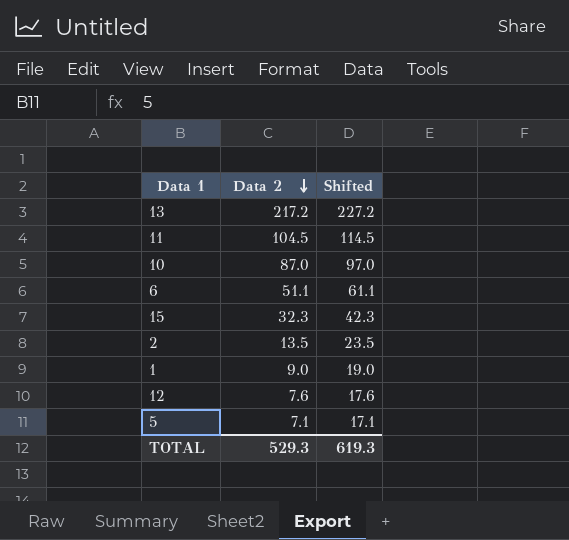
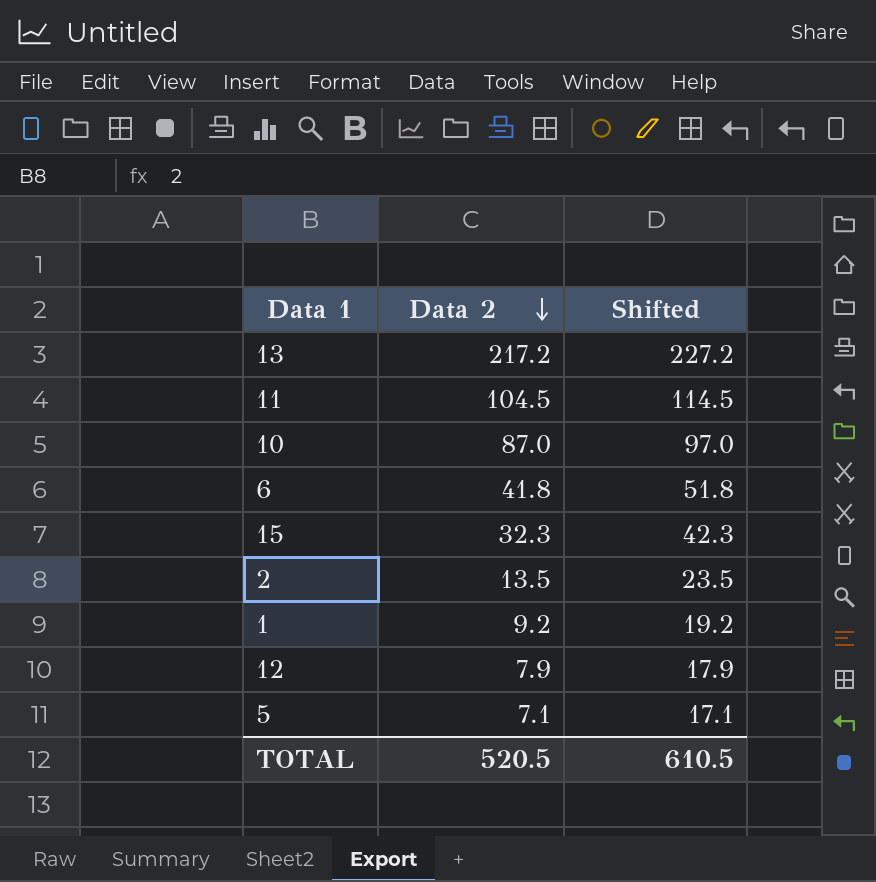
6 | Data 2: 51.1 -> 41.8
6 | Shifted: 61.1 -> 51.8
1 | Data 2: 9.0 -> 9.2
1 | Shifted: 19.0 -> 19.2
12 | Data 2: 7.6 -> 7.9
12 | Shifted: 17.6 -> 17.9
TOTAL | Data 2: 529.3 -> 520.5
TOTAL | Shifted: 619.3 -> 610.5

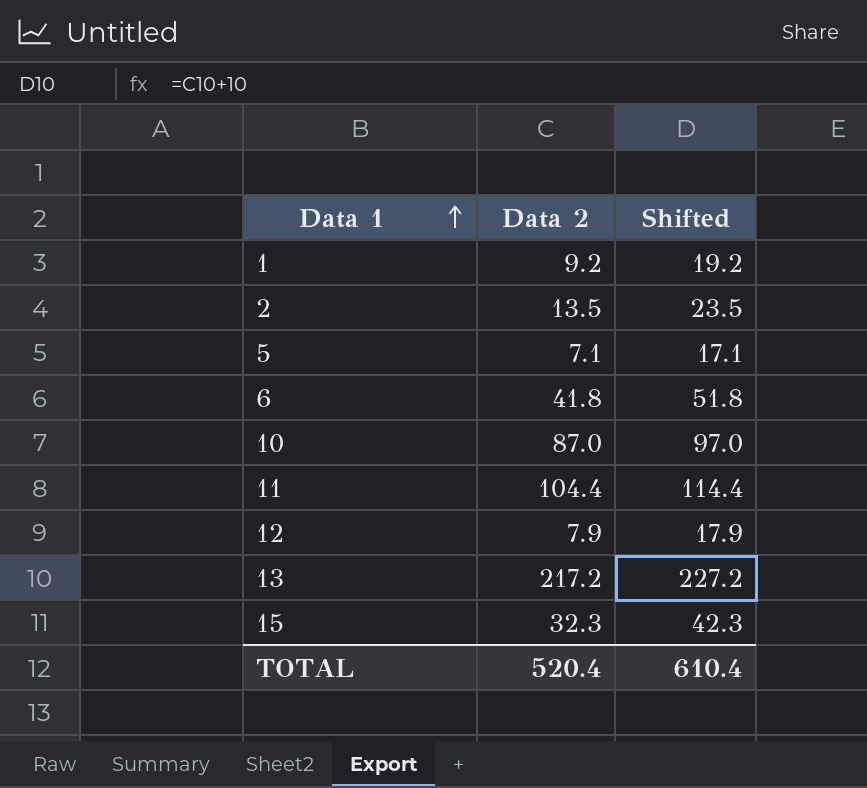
row order: Data 2 descending -> Data 1 ascending
11 | Data 2: 104.5 -> 104.4
11 | Shifted: 114.5 -> 114.4
TOTAL | Data 2: 520.5 -> 520.4
TOTAL | Shifted: 610.5 -> 610.4

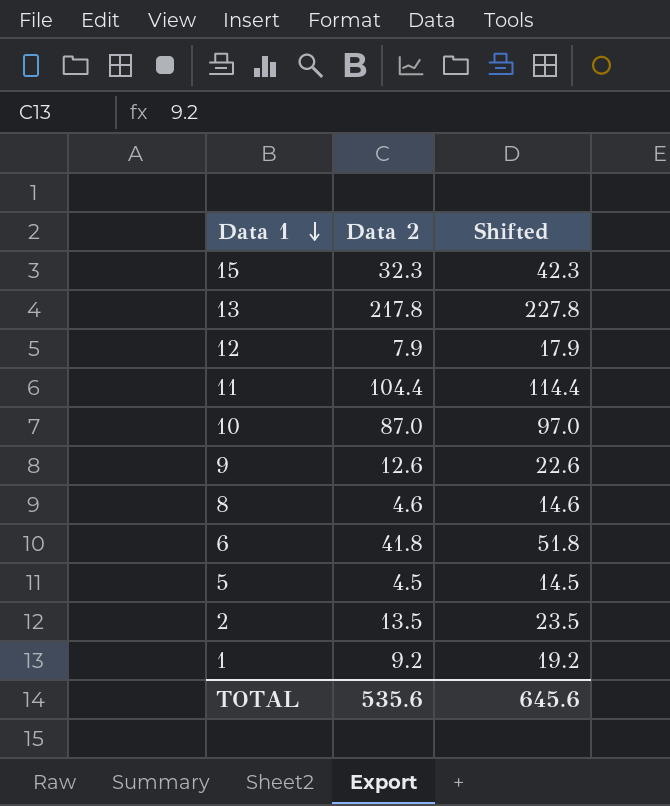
row order: Data 1 ascending -> Data 1 descending
13 | Data 2: 217.2 -> 217.8
13 | Shifted: 227.2 -> 227.8
row 9: none -> 12.6 | 22.6
row 8: none -> 4.6 | 14.6
5 | Data 2: 7.1 -> 4.5
5 | Shifted: 17.1 -> 14.5
TOTAL | Data 2: 520.4 -> 535.6
TOTAL | Shifted: 610.4 -> 645.6

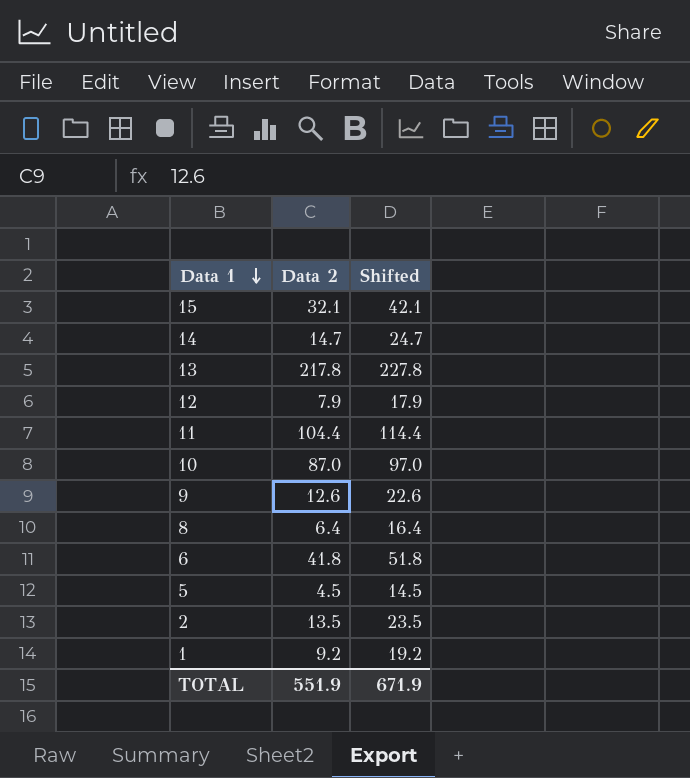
15 | Data 2: 32.3 -> 32.1
15 | Shifted: 42.3 -> 42.1
row 14: none -> 14.7 | 24.7
8 | Data 2: 4.6 -> 6.4
8 | Shifted: 14.6 -> 16.4
TOTAL | Data 2: 535.6 -> 551.9
TOTAL | Shifted: 645.6 -> 671.9

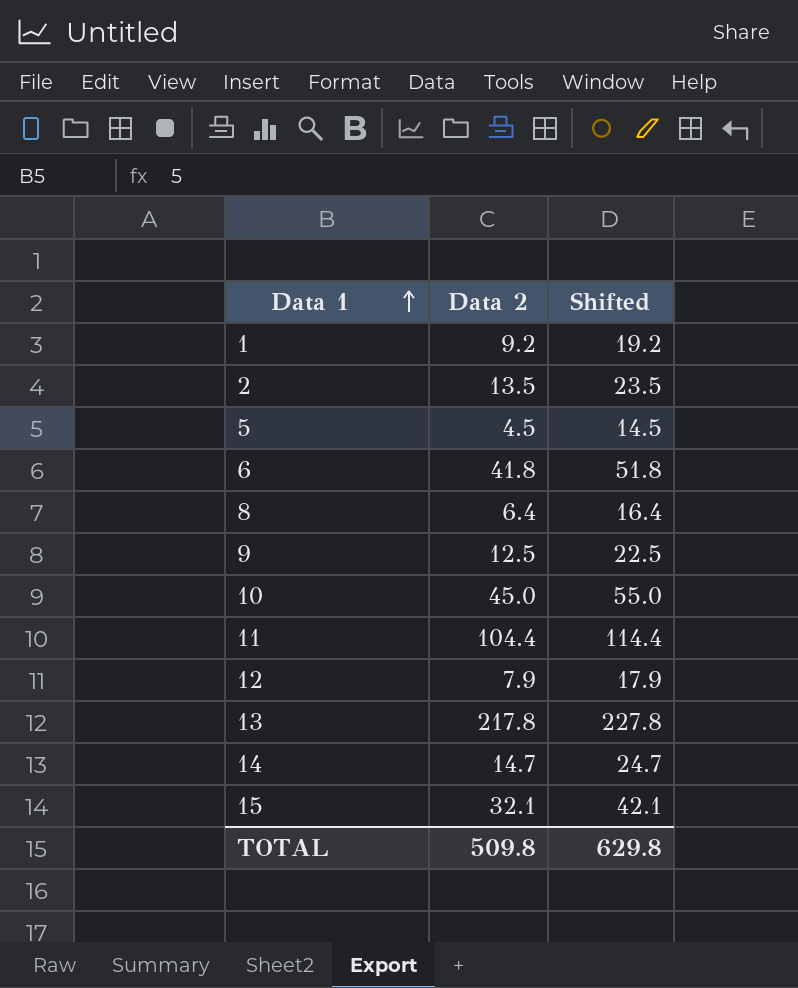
row order: Data 1 descending -> Data 1 ascending
9 | Data 2: 12.6 -> 12.5
9 | Shifted: 22.6 -> 22.5
10 | Data 2: 87.0 -> 45.0
10 | Shifted: 97.0 -> 55.0
TOTAL | Data 2: 551.9 -> 509.8
TOTAL | Shifted: 671.9 -> 629.8

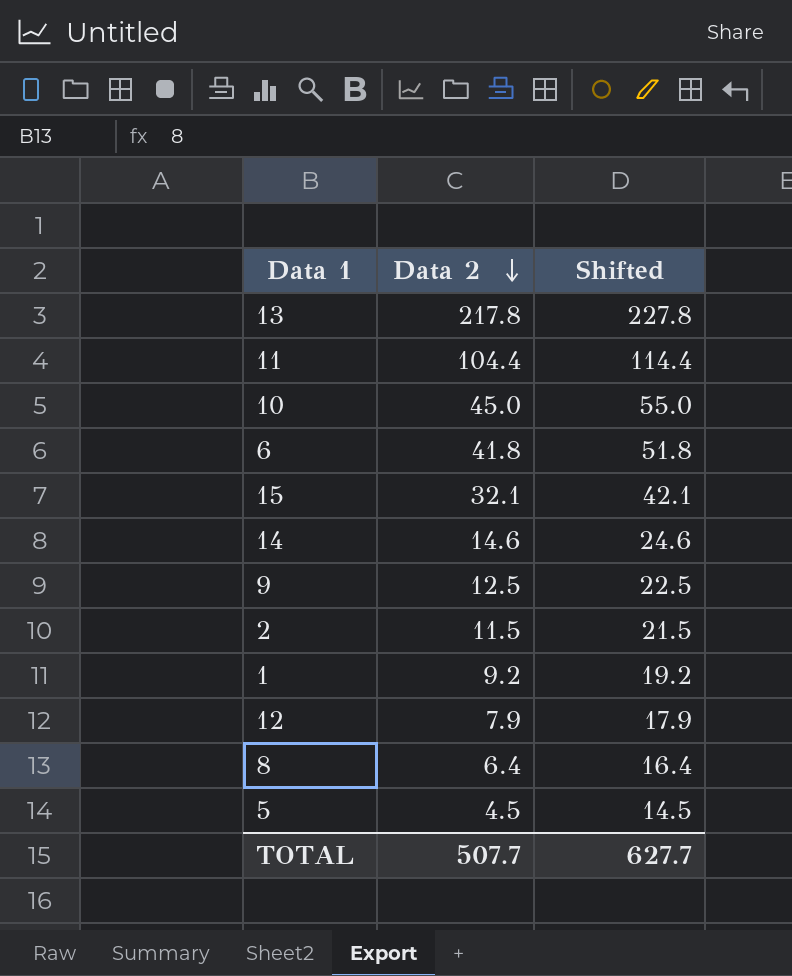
row order: Data 1 ascending -> Data 2 descending
14 | Data 2: 14.7 -> 14.6
14 | Shifted: 24.7 -> 24.6
2 | Data 2: 13.5 -> 11.5
2 | Shifted: 23.5 -> 21.5
TOTAL | Data 2: 509.8 -> 507.7
TOTAL | Shifted: 629.8 -> 627.7

